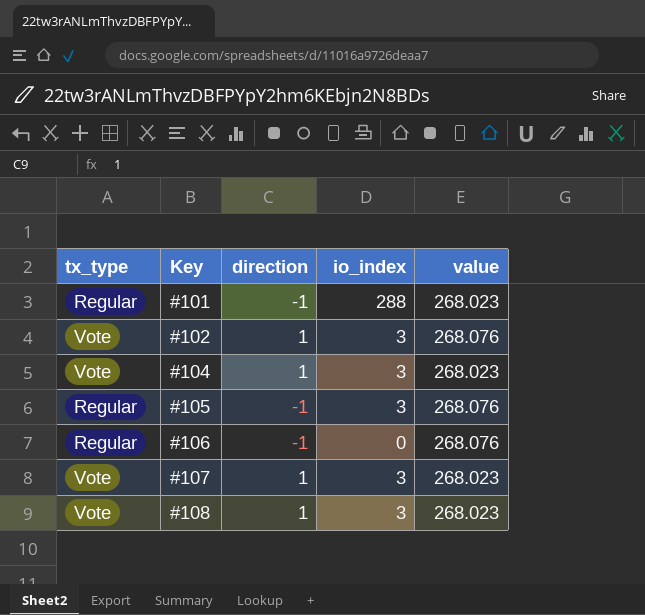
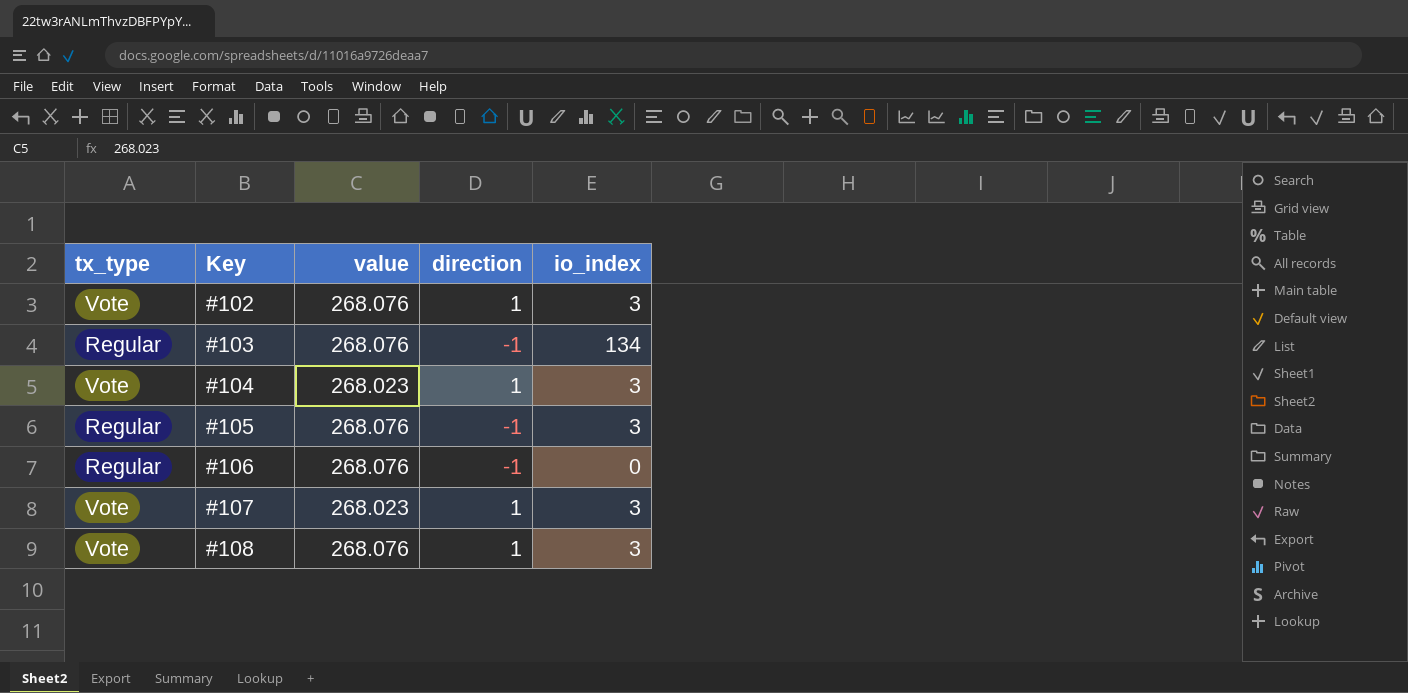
column value | position: 5 -> 3
row #101: Regular | -1 | 288 | 268.023 -> none
row #103: none -> Regular | 268.076 | -1 | 134
#108 | value: 268.023 -> 268.076

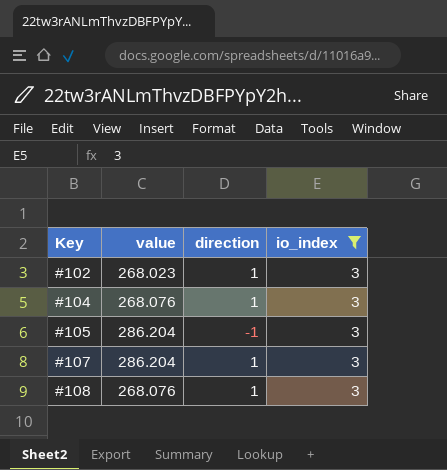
filter: none -> io_index = 3
column tx_type | position: 1 -> none
#102 | value: 268.076 -> 268.023
#104 | value: 268.023 -> 268.076
#105 | value: 268.076 -> 286.204
#107 | value: 268.023 -> 286.204

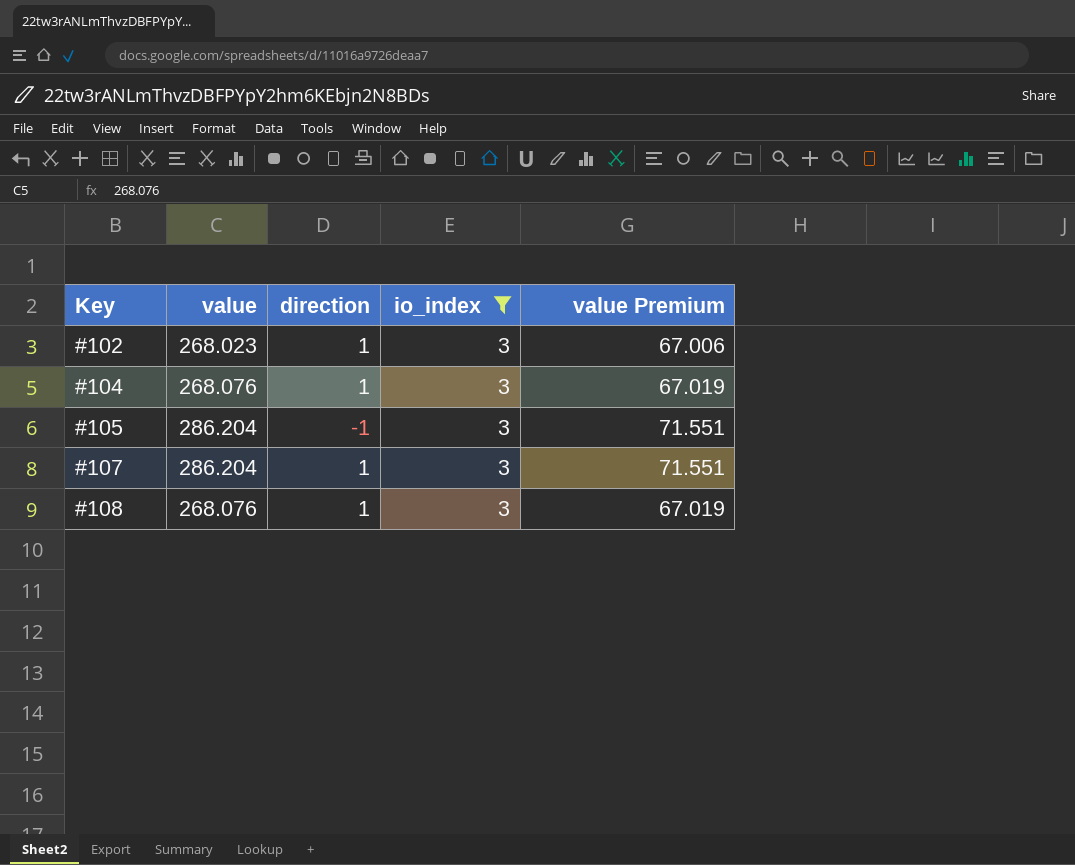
column value Premium | formula: none -> [value] * 0.25

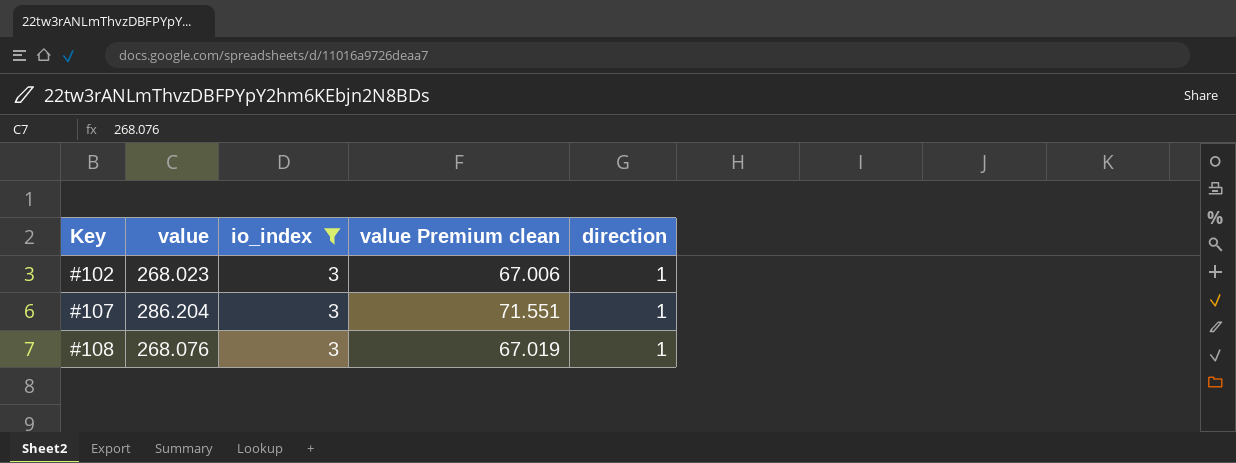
column name: value Premium -> value Premium clean
column direction | position: 3 -> 5
row #104: 268.076 | 1 | 3 | 67.019 -> none
row #105: 286.204 | -1 | 3 | 71.551 -> none

